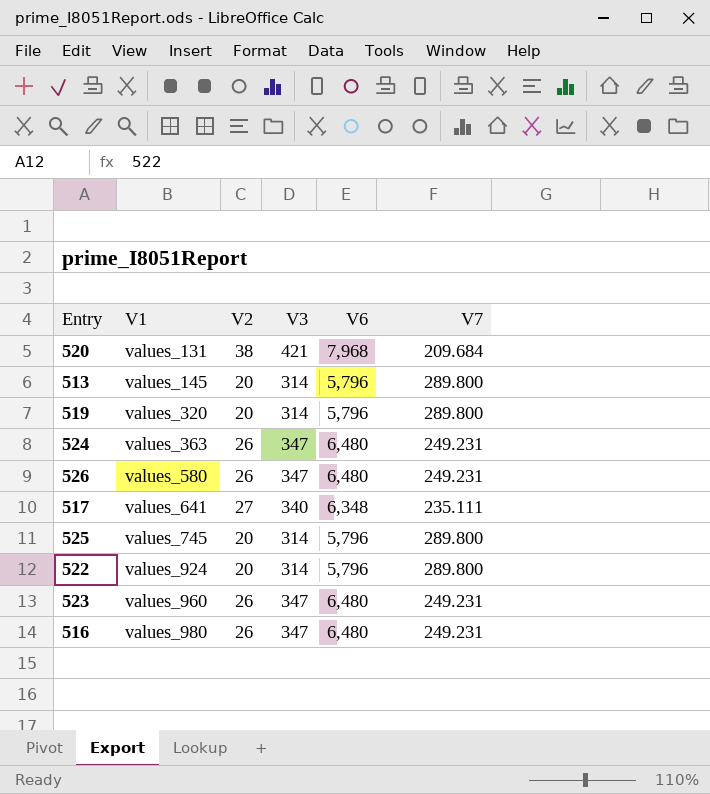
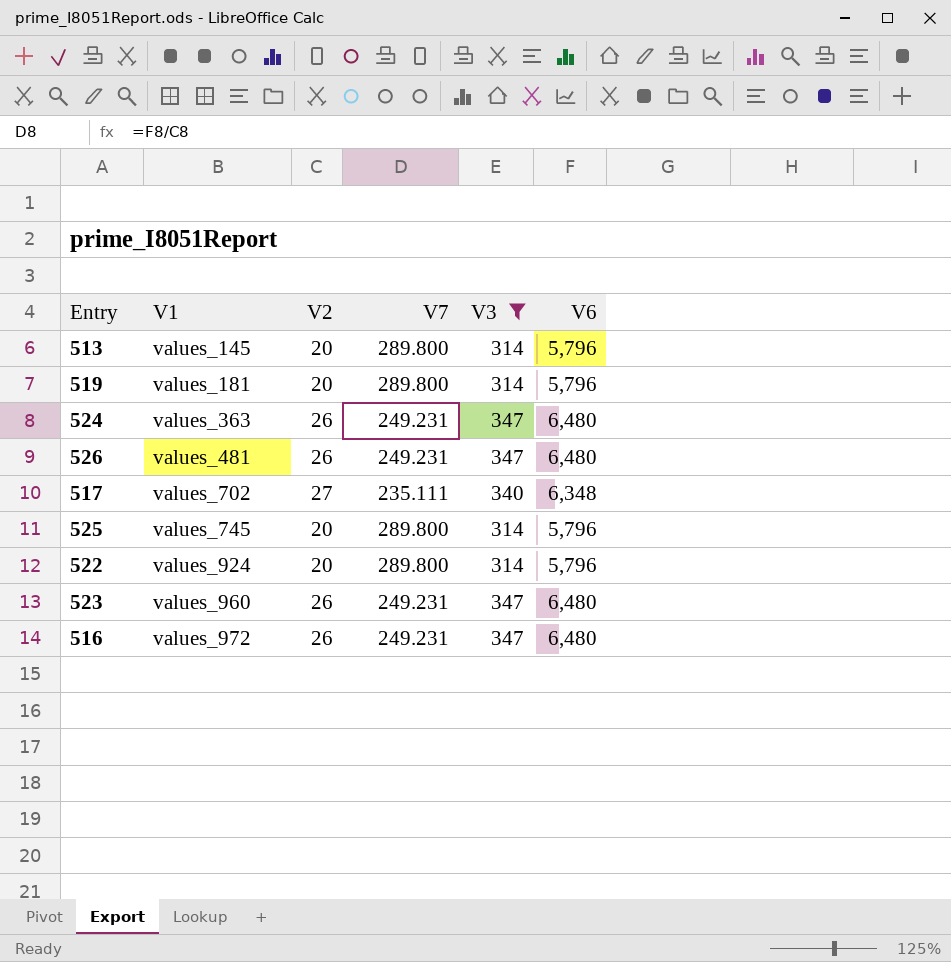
filter: none -> V3 != 421
column V7 | position: 6 -> 4
519 | V1: values_320 -> values_181
526 | V1: values_580 -> values_481
517 | V1: values_641 -> values_702
516 | V1: values_980 -> values_972

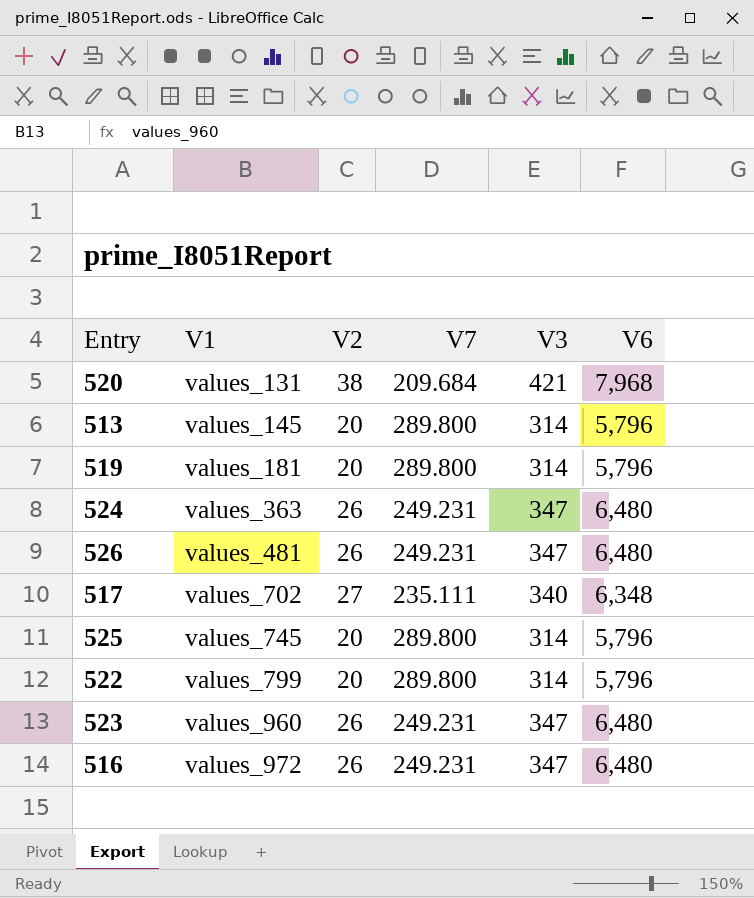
filter: V3 != 421 -> none
522 | V1: values_924 -> values_799

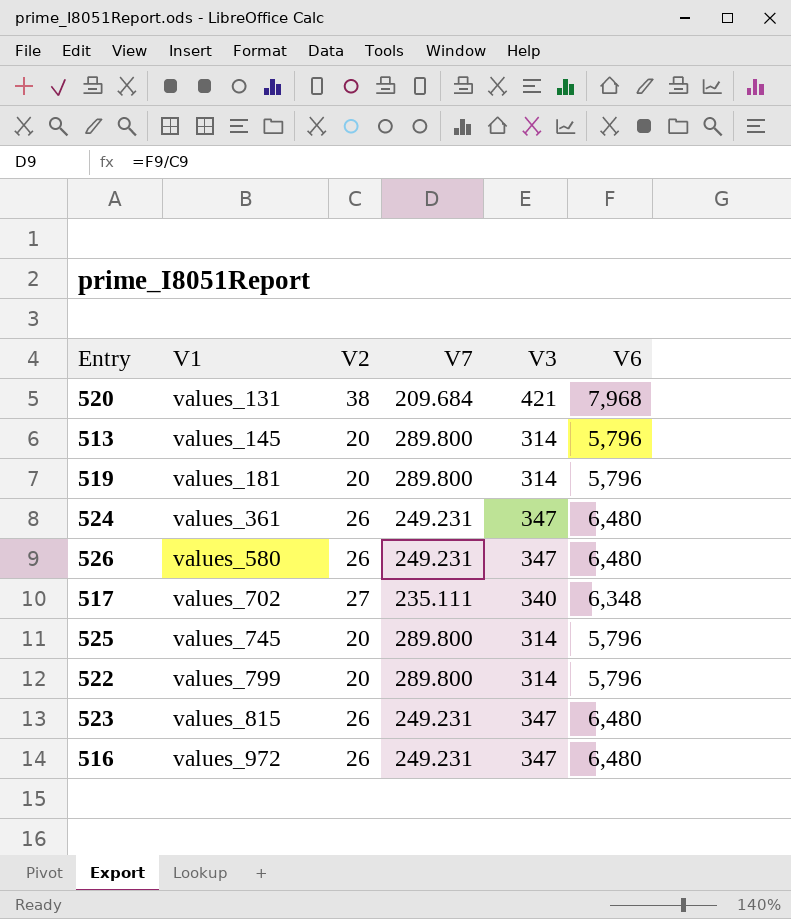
524 | V1: values_363 -> values_361
526 | V1: values_481 -> values_580
523 | V1: values_960 -> values_815

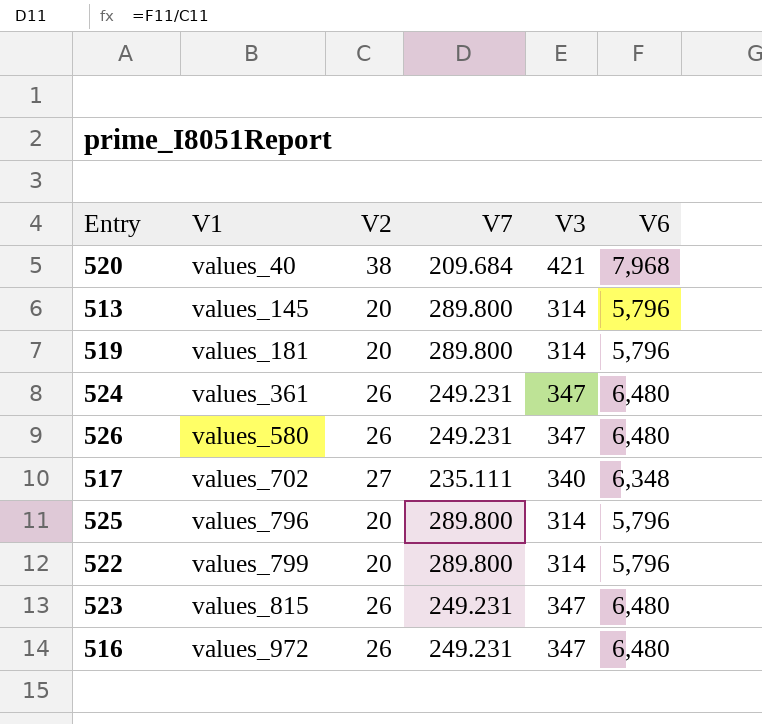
520 | V1: values_131 -> values_40
525 | V1: values_745 -> values_796

